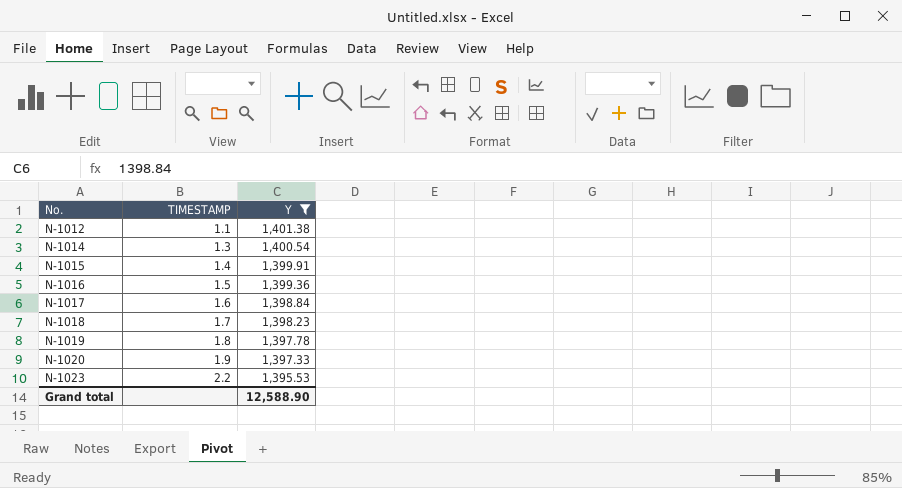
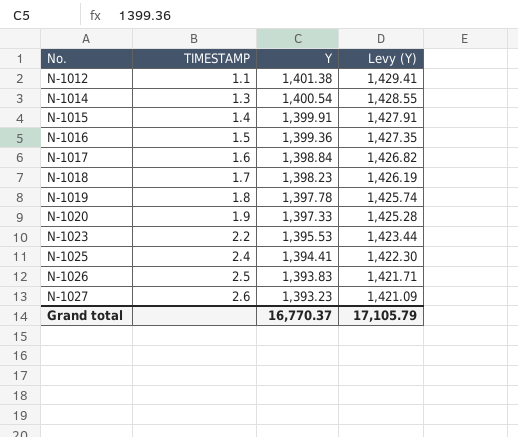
filter: Y >= 1,395.53 -> none
column Levy (Y) | formula: none -> [Y] * 1.02
Grand total | Y: 12,588.90 -> 16,770.37

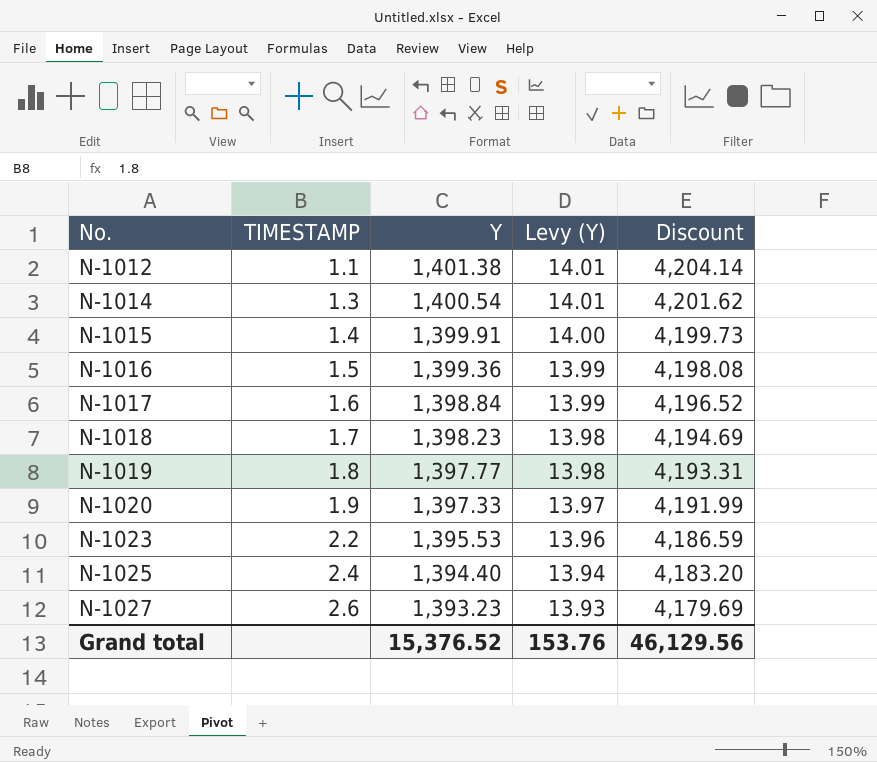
column Levy (Y) | formula: [Y] * 1.02 -> [Y] * 0.01
column Discount | formula: none -> [Y] * 3
row N-1026: 2.5 | 1,393.83 | 1,421.71 -> none
N-1019 | Y: 1,397.78 -> 1,397.77
N-1025 | Y: 1,394.41 -> 1,394.40
Grand total | Y: 16,770.37 -> 15,376.52
Grand total | Levy (Y): 17,105.79 -> 153.76

